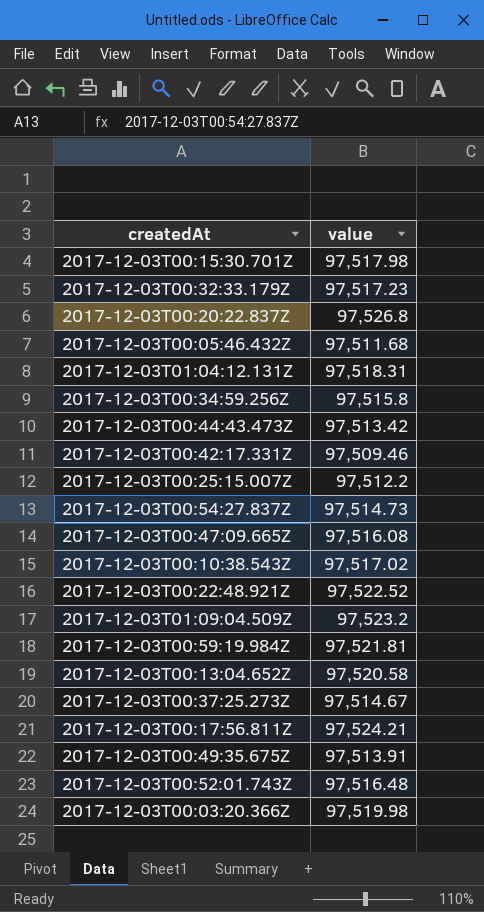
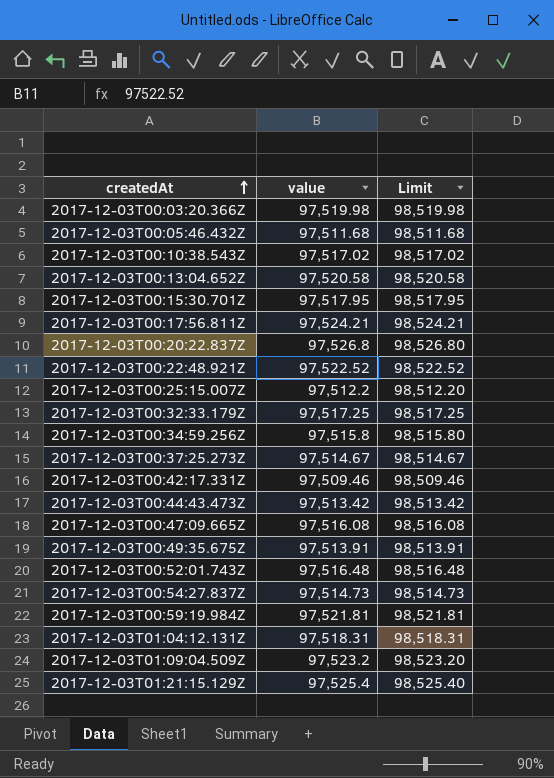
row order: none -> createdAt ascending
column Limit | formula: none -> [value] + 1000
2017-12-03T00:15:30.701Z | value: 97,517.98 -> 97,517.95
2017-12-03T00:32:33.179Z | value: 97,517.23 -> 97,517.25
row 2017-12-03T01:21:15.129Z: none -> 97,525.4 | 98,525.40

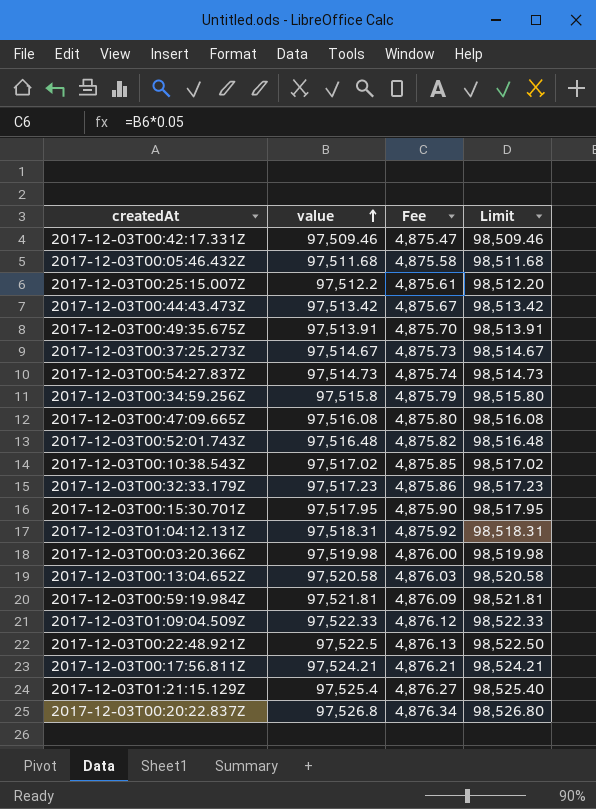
row order: createdAt ascending -> value ascending
column Fee | formula: none -> [value] * 0.05
2017-12-03T00:32:33.179Z | value: 97,517.25 -> 97,517.23
2017-12-03T00:32:33.179Z | Limit: 98,517.25 -> 98,517.23
2017-12-03T01:09:04.509Z | value: 97,523.2 -> 97,522.33
2017-12-03T01:09:04.509Z | Limit: 98,523.20 -> 98,522.33
2017-12-03T00:22:48.921Z | value: 97,522.52 -> 97,522.5
2017-12-03T00:22:48.921Z | Limit: 98,522.52 -> 98,522.50

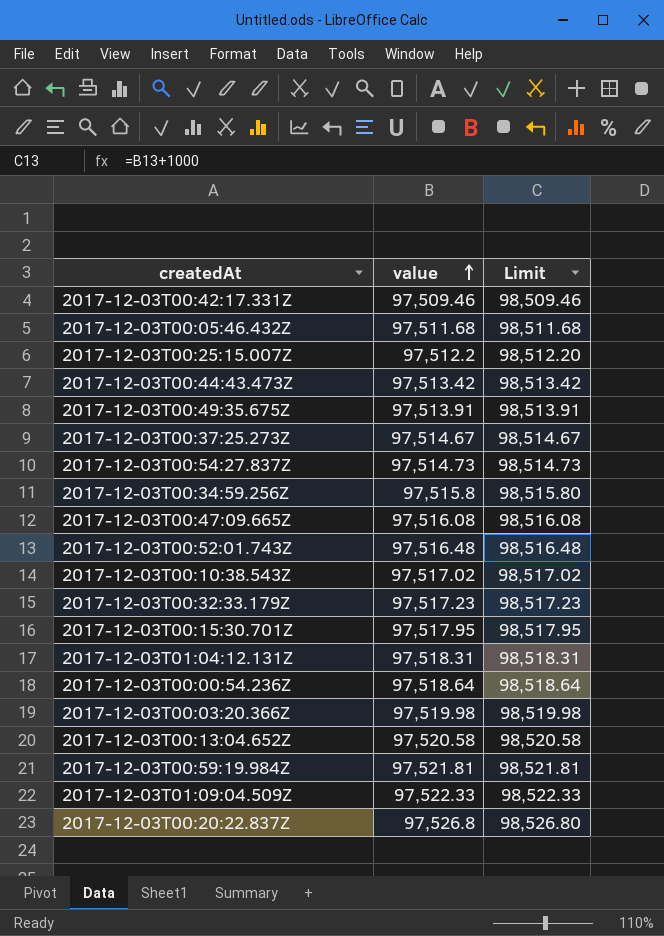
column Fee | formula: [value] * 0.05 -> none
row 2017-12-03T00:22:48.921Z: 97,522.5 | 4,876.13 | 98,522.50 -> none
row 2017-12-03T00:17:56.811Z: 97,524.21 | 4,876.21 | 98,524.21 -> none
row 2017-12-03T01:21:15.129Z: 97,525.4 | 4,876.27 | 98,525.40 -> none
row 2017-12-03T00:00:54.236Z: none -> 97,518.64 | 98,518.64

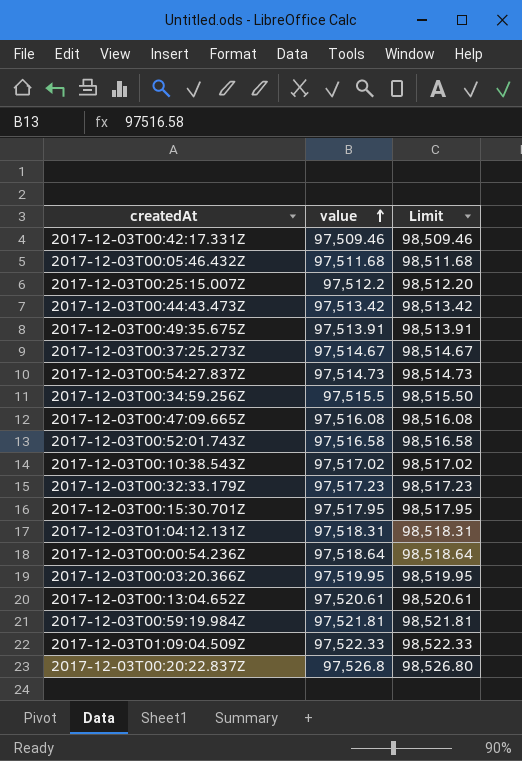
2017-12-03T00:34:59.256Z | value: 97,515.8 -> 97,515.5
2017-12-03T00:34:59.256Z | Limit: 98,515.80 -> 98,515.50
2017-12-03T00:52:01.743Z | value: 97,516.48 -> 97,516.58
2017-12-03T00:52:01.743Z | Limit: 98,516.48 -> 98,516.58
2017-12-03T00:03:20.366Z | value: 97,519.98 -> 97,519.95
2017-12-03T00:03:20.366Z | Limit: 98,519.98 -> 98,519.95
2017-12-03T00:13:04.652Z | value: 97,520.58 -> 97,520.61
2017-12-03T00:13:04.652Z | Limit: 98,520.58 -> 98,520.61

